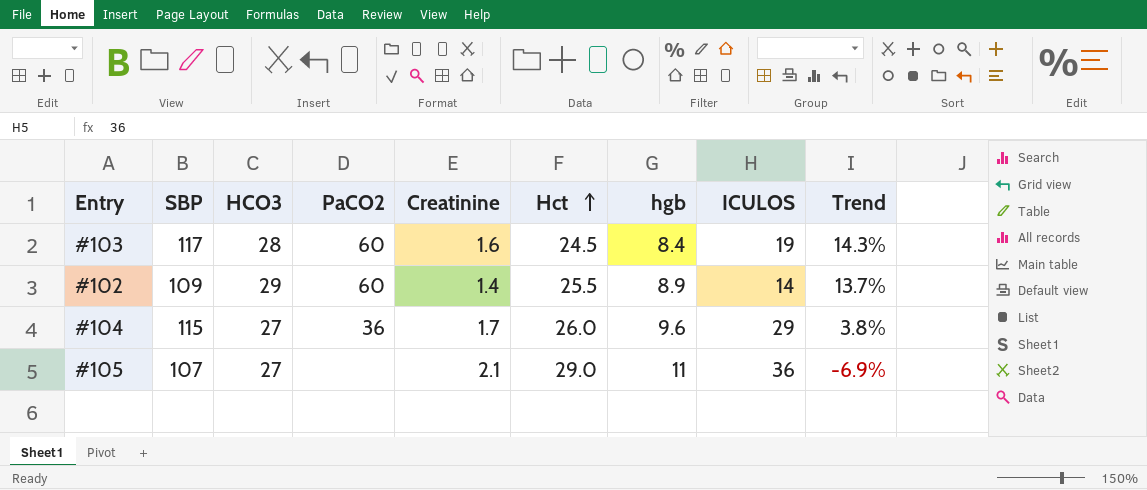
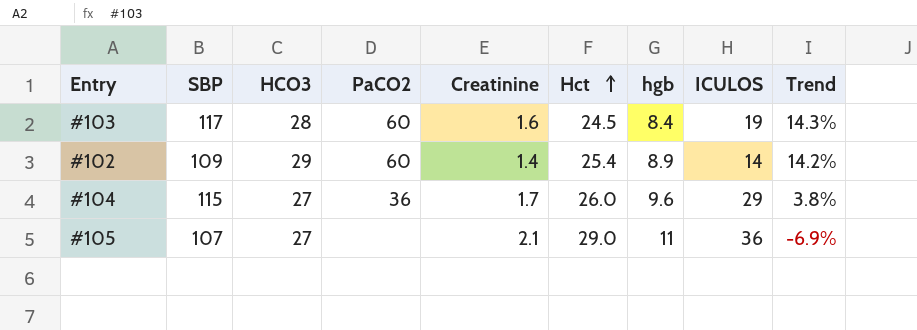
#102 | Hct: 25.5 -> 25.4
#102 | Trend: 13.7% -> 14.2%

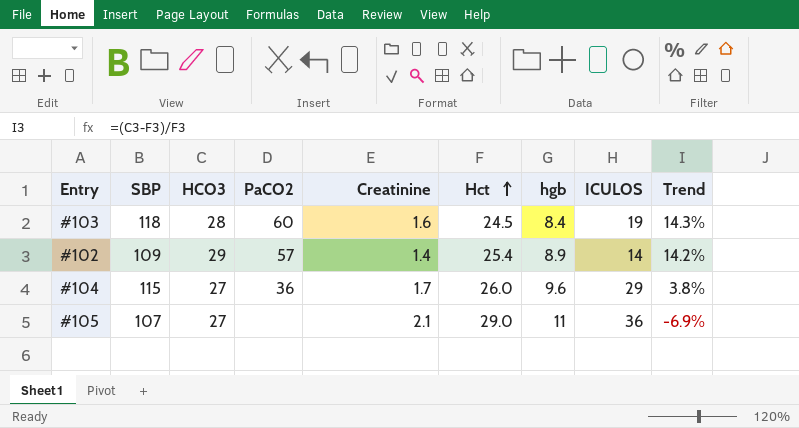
#103 | SBP: 117 -> 118
#102 | PaCO2: 60 -> 57

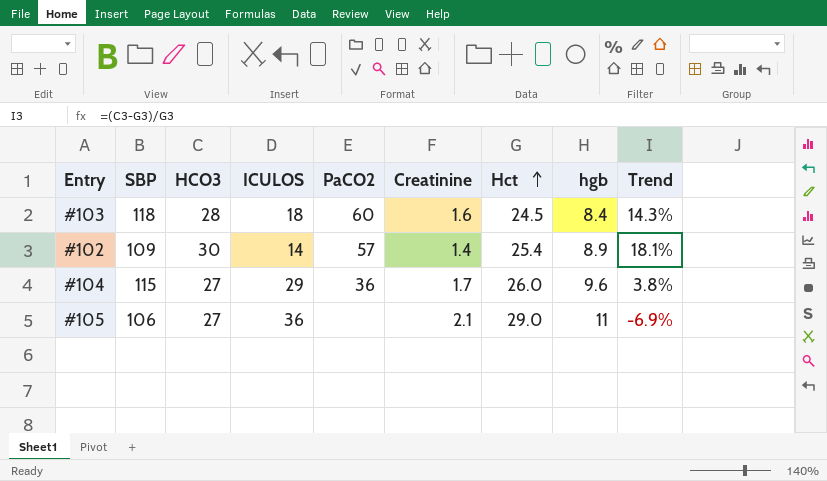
column ICULOS | position: 8 -> 4
#103 | ICULOS: 19 -> 18
#102 | HCO3: 29 -> 30
#102 | Trend: 14.2% -> 18.1%
#105 | SBP: 107 -> 106

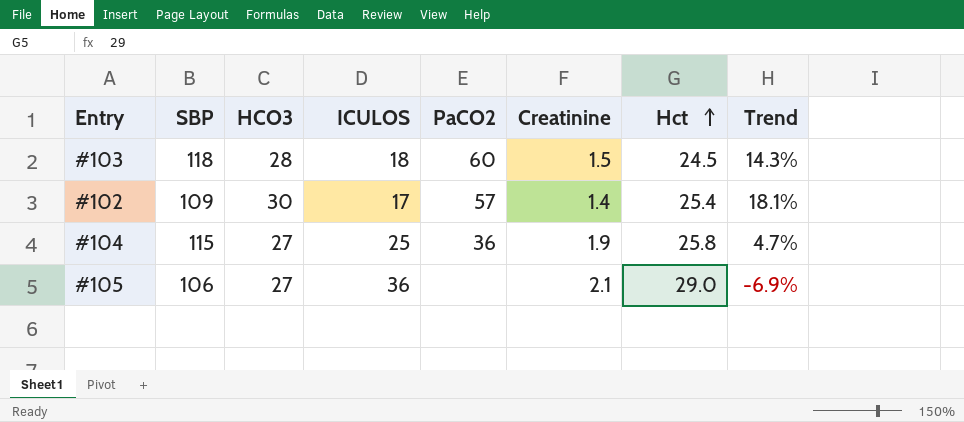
column hgb | position: 8 -> none
#103 | Creatinine: 1.6 -> 1.5
#102 | ICULOS: 14 -> 17
#104 | ICULOS: 29 -> 25
#104 | Creatinine: 1.7 -> 1.9
#104 | Hct: 26.0 -> 25.8
#104 | Trend: 3.8% -> 4.7%

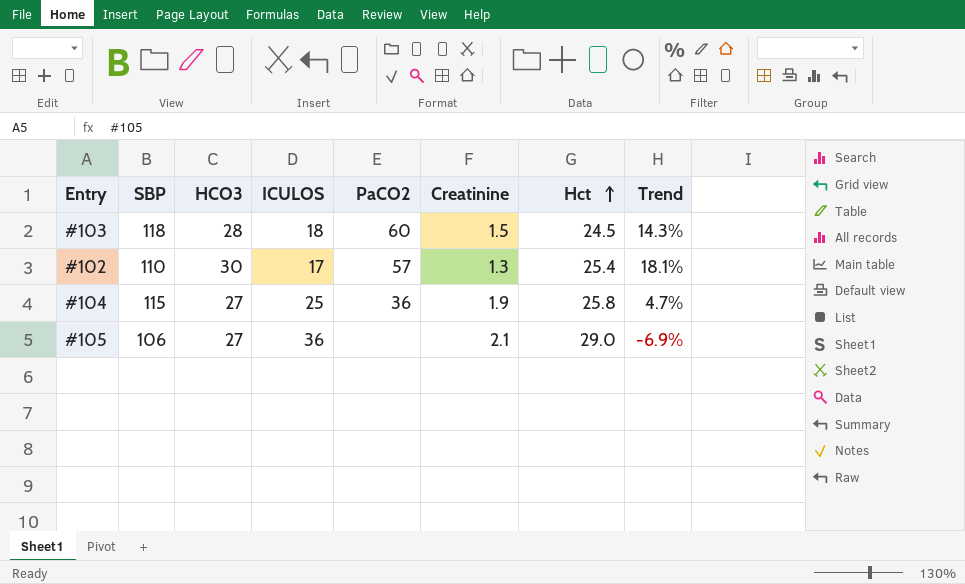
#102 | SBP: 109 -> 110
#102 | Creatinine: 1.4 -> 1.3

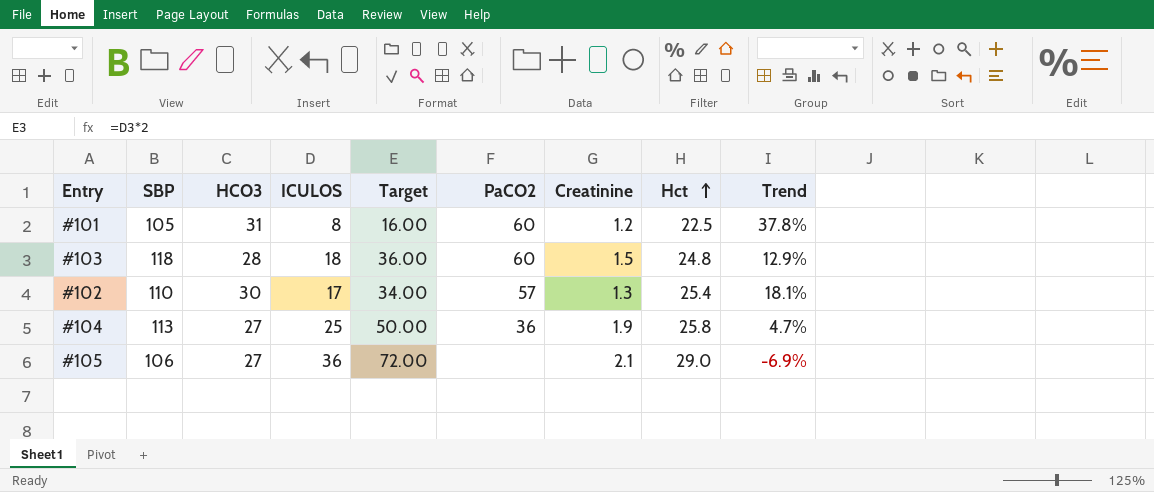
column Target | formula: none -> [ICULOS] * 2
row #101: none -> 105 | 31 | 8 | 16.00 | 60 | 1.2 | 22.5 | 37.8%
#103 | Hct: 24.5 -> 24.8
#103 | Trend: 14.3% -> 12.9%
#104 | SBP: 115 -> 113

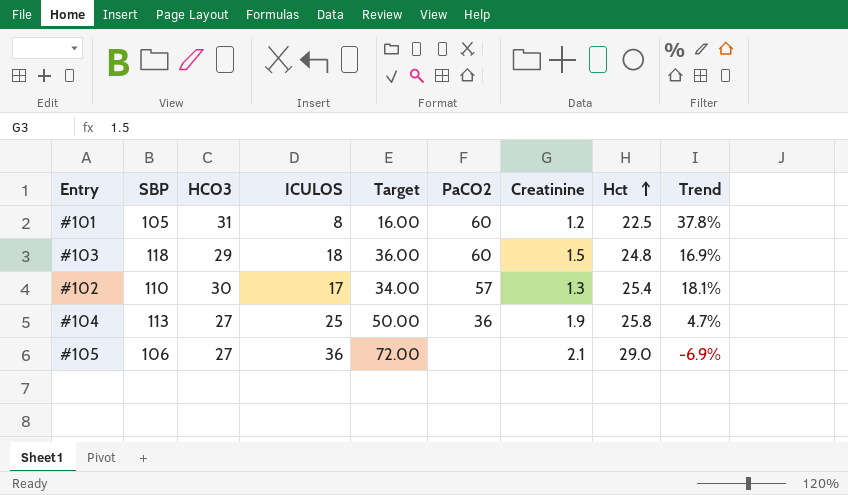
#103 | HCO3: 28 -> 29
#103 | Trend: 12.9% -> 16.9%

